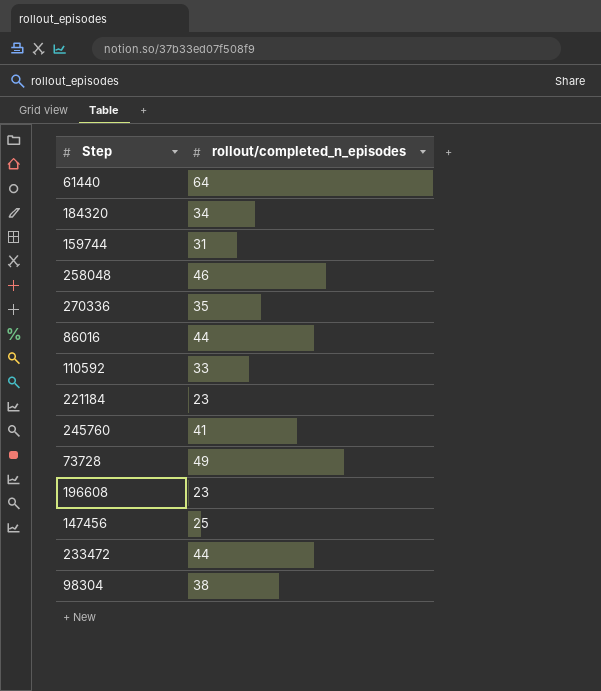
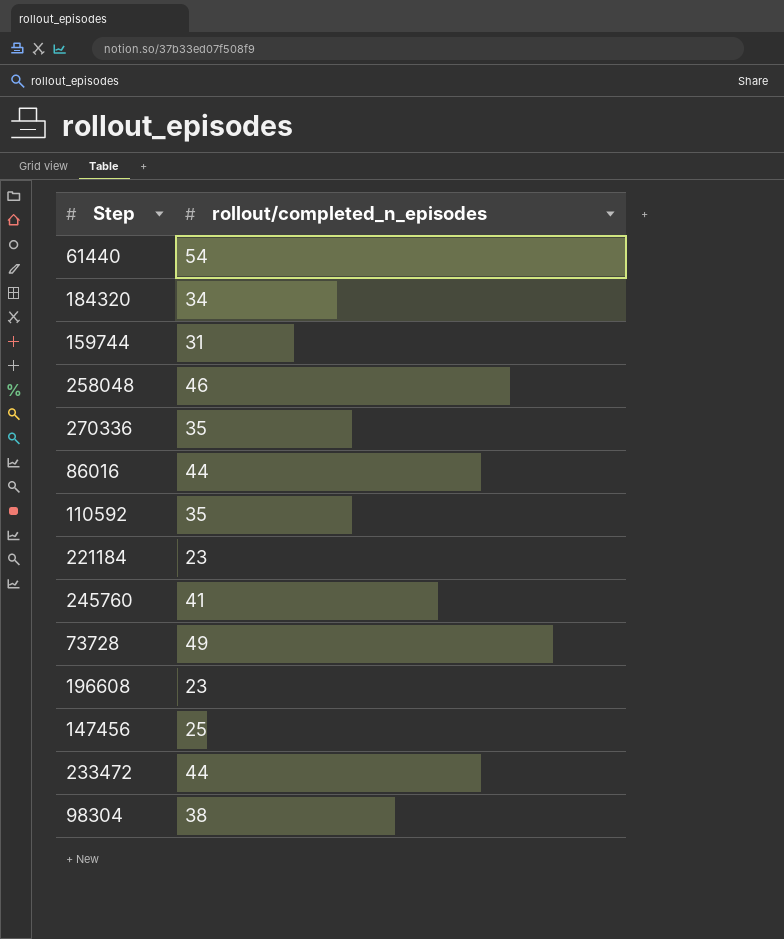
61440 | rollout/completed_n_episodes: 64 -> 54
110592 | rollout/completed_n_episodes: 33 -> 35

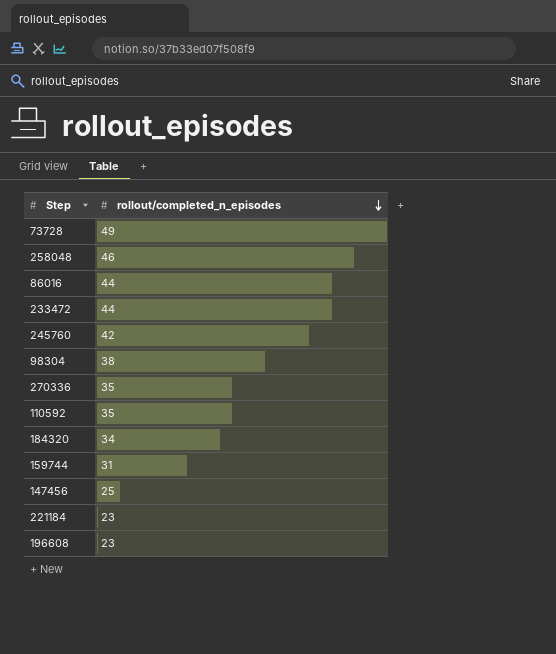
row order: none -> rollout/completed_n_episodes descending
row 61440: 54 -> none
245760 | rollout/completed_n_episodes: 41 -> 42

